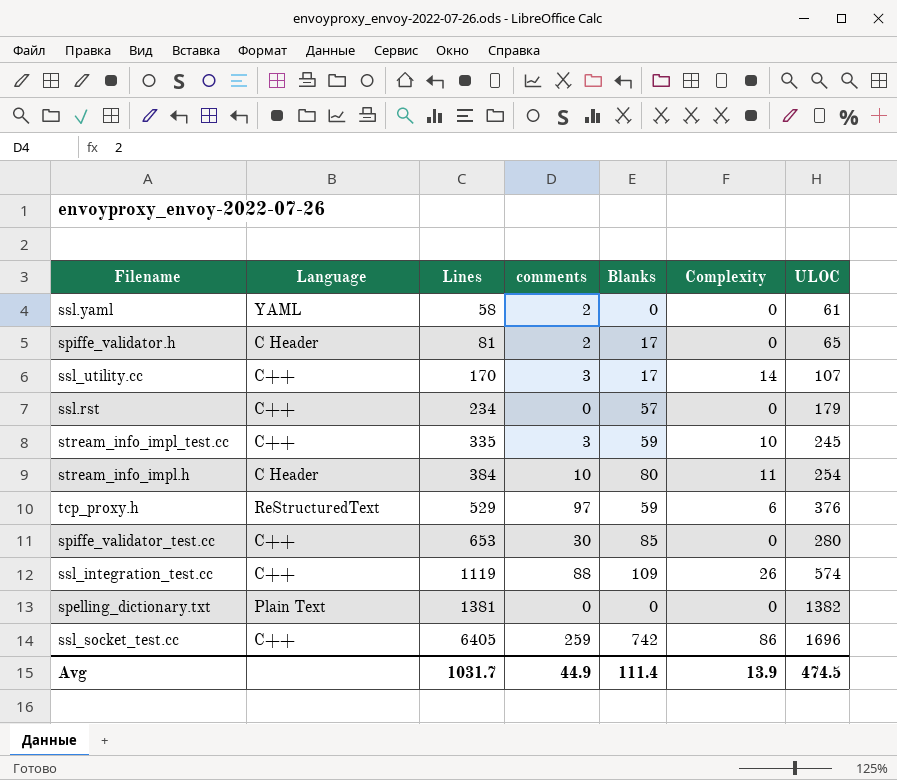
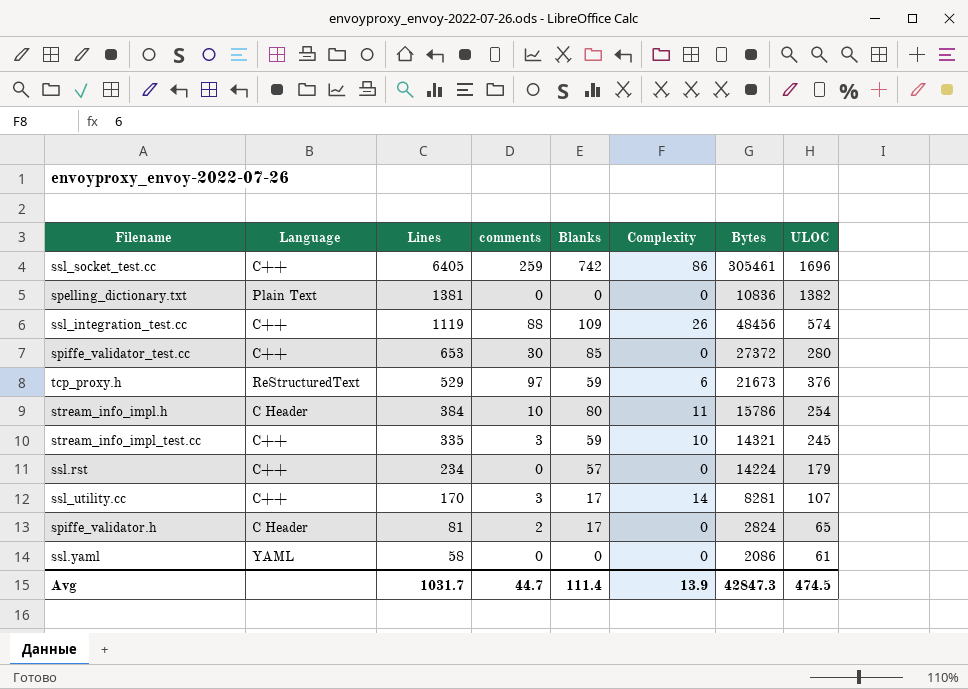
row order: Lines ascending -> Lines descending
column Bytes | position: none -> 7
ssl.yaml | comments: 2 -> 0
Avg | comments: 44.9 -> 44.7

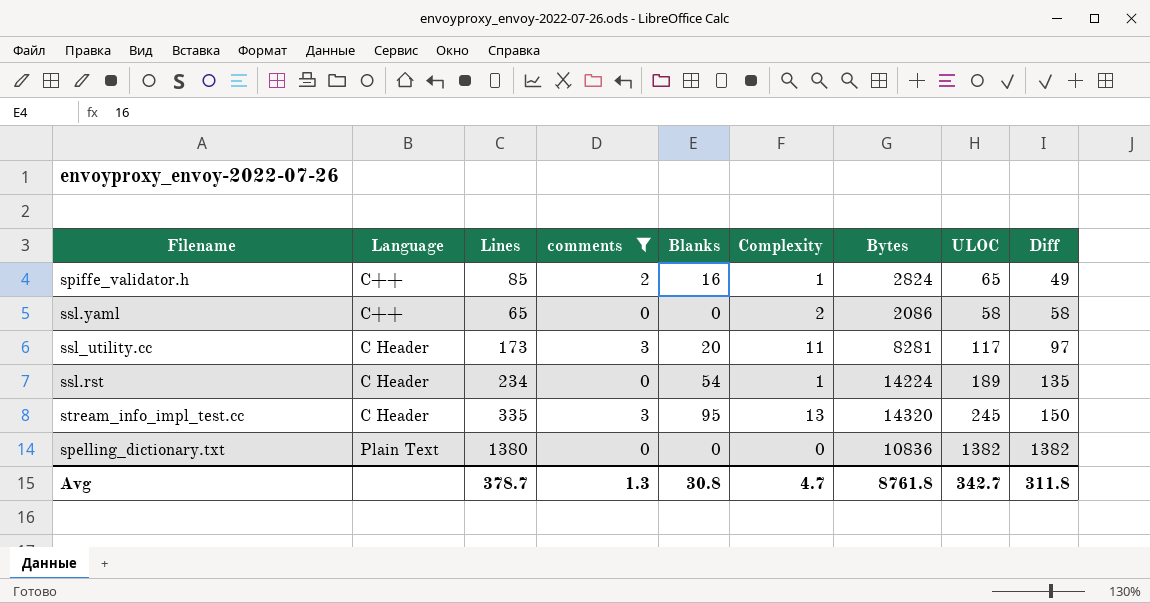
filter: none -> comments <= 3
row order: Lines descending -> Diff ascending
column Diff | formula: none -> [ULOC] - [Blanks]
spiffe_validator.h | Language: C Header -> C++
spiffe_validator.h | Lines: 81 -> 85
spiffe_validator.h | Blanks: 17 -> 16
spiffe_validator.h | Complexity: 0 -> 1
ssl.yaml | Language: YAML -> C++
ssl.yaml | Lines: 58 -> 65
ssl.yaml | Complexity: 0 -> 2
ssl.yaml | ULOC: 61 -> 58
ssl_utility.cc | Language: C++ -> C Header
ssl_utility.cc | Lines: 170 -> 173
ssl_utility.cc | Blanks: 17 -> 20
ssl_utility.cc | Complexity: 14 -> 11
ssl_utility.cc | ULOC: 107 -> 117
ssl.rst | Language: C++ -> C Header
ssl.rst | Blanks: 57 -> 54
ssl.rst | Complexity: 0 -> 1
ssl.rst | ULOC: 179 -> 189
stream_info_impl_test.cc | Language: C++ -> C Header
stream_info_impl_test.cc | Blanks: 59 -> 95
stream_info_impl_test.cc | Complexity: 10 -> 13
stream_info_impl_test.cc | Bytes: 14321 -> 14320
spelling_dictionary.txt | Lines: 1381 -> 1380
Avg | Lines: 1031.7 -> 378.7
Avg | comments: 44.7 -> 1.3
Avg | Blanks: 111.4 -> 30.8
Avg | Complexity: 13.9 -> 4.7
Avg | Bytes: 42847.3 -> 8761.8
Avg | ULOC: 474.5 -> 342.7

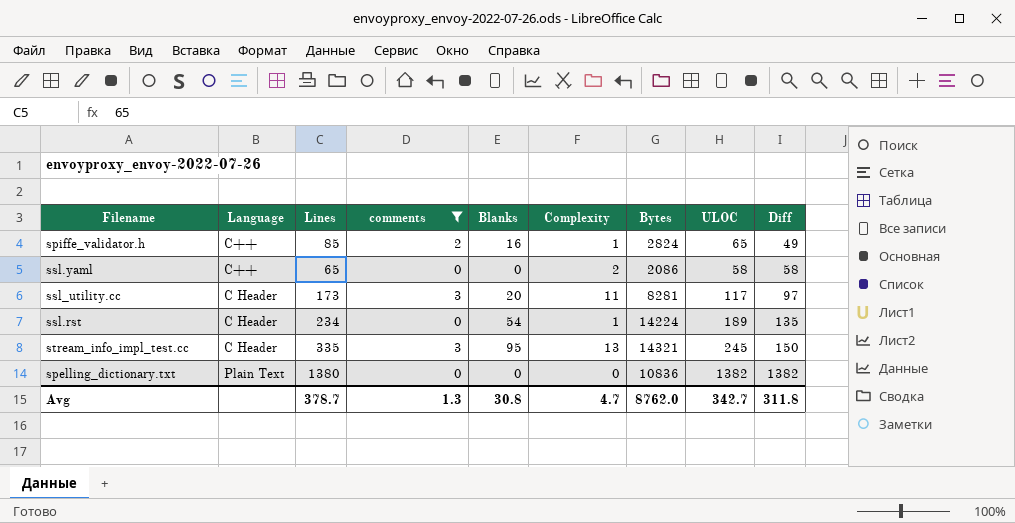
stream_info_impl_test.cc | Bytes: 14320 -> 14321
Avg | Bytes: 8761.8 -> 8762.0

